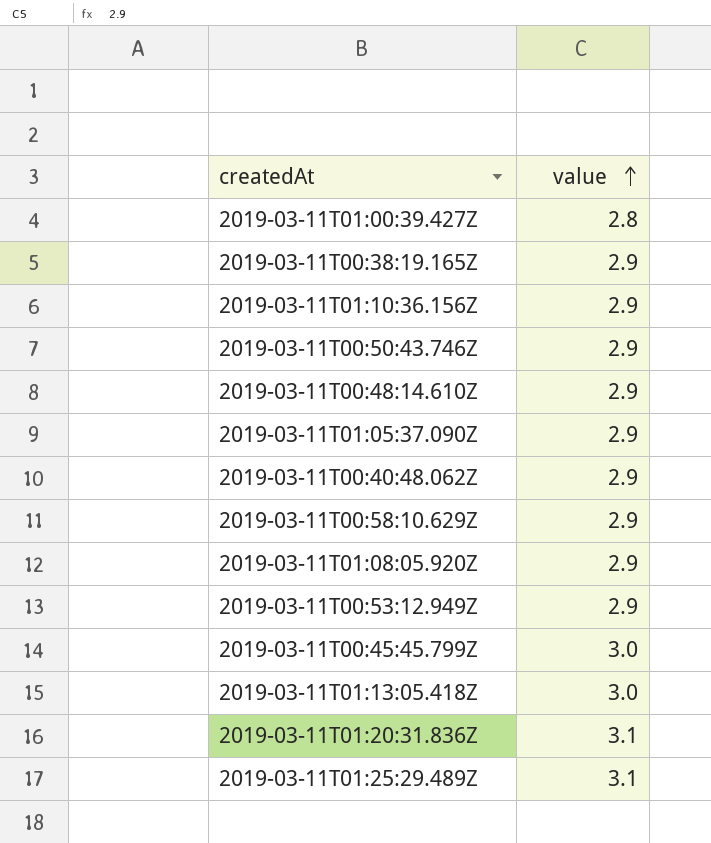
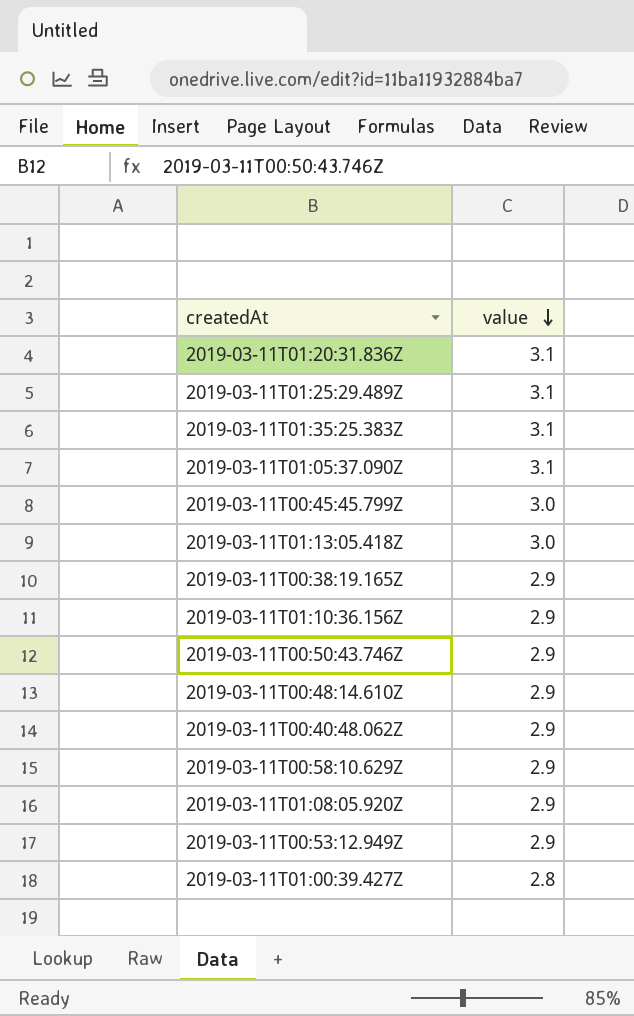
row order: value ascending -> value descending
row 2019-03-11T01:35:25.383Z: none -> 3.1
2019-03-11T01:05:37.090Z | value: 2.9 -> 3.1

